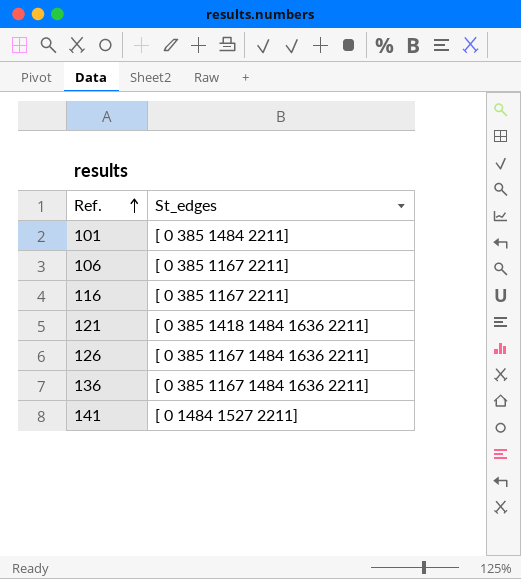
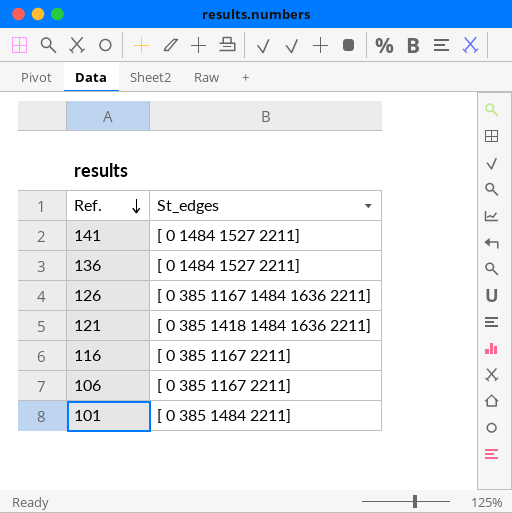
row order: Ref. ascending -> Ref. descending
136 | St_edges: [ 0 385 1167 1484 1636 2211] -> [ 0 1484 1527 2211]

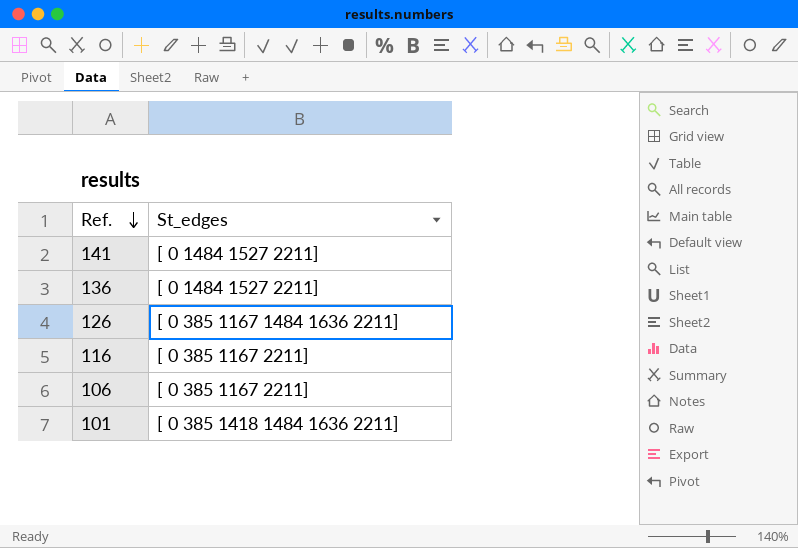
row 121: [ 0 385 1418 1484 1636 2211] -> none
101 | St_edges: [ 0 385 1484 2211] -> [ 0 385 1418 1484 1636 2211]

